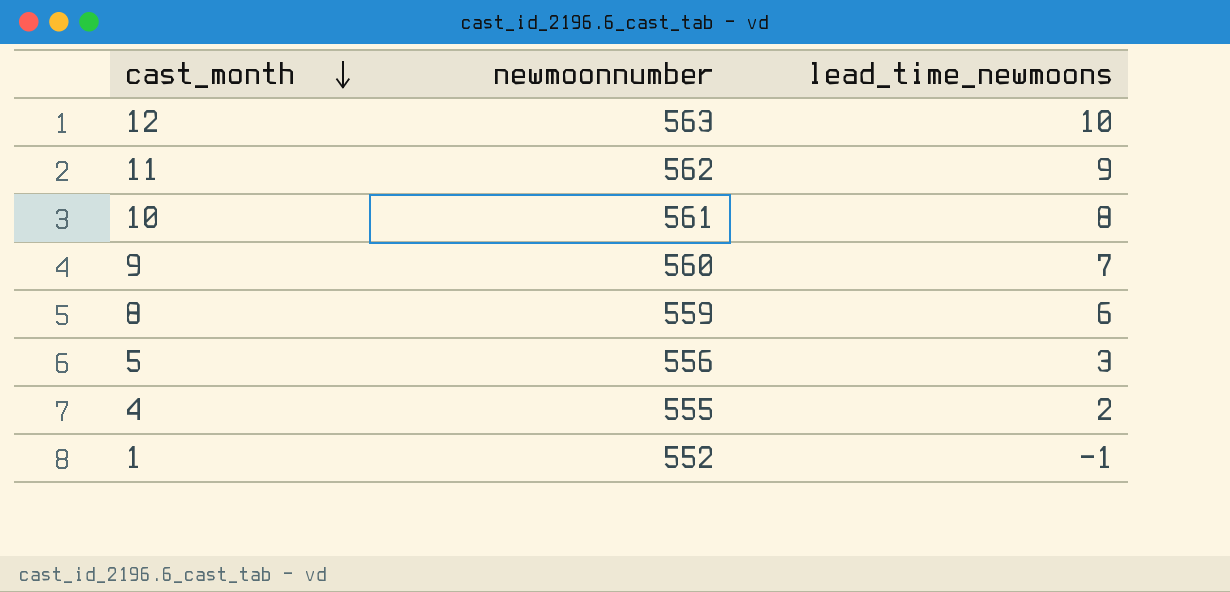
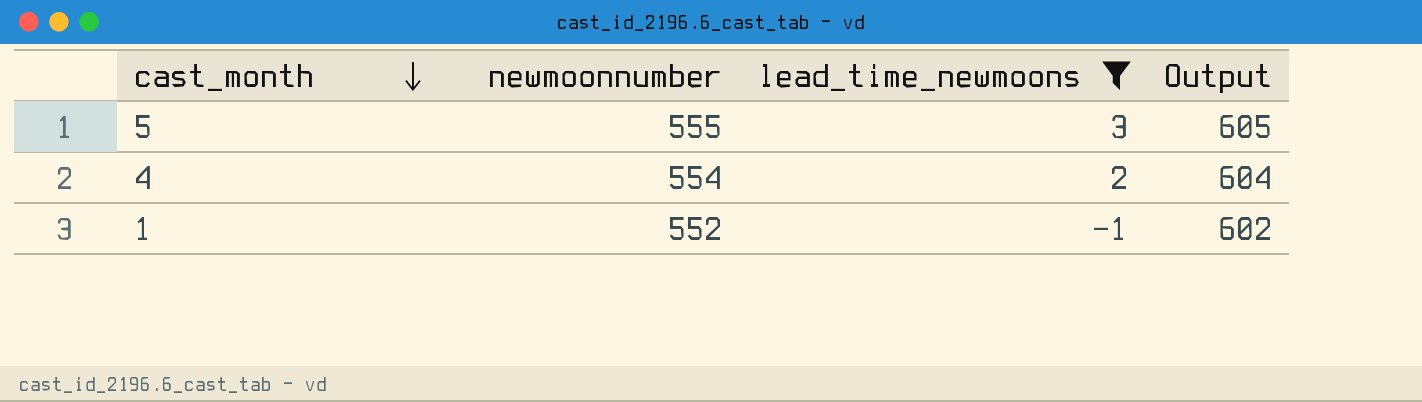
filter: none -> lead_time_newmoons <= 3
column Output | formula: none -> [newmoonnumber] + 50
5 | newmoonnumber: 556 -> 555
4 | newmoonnumber: 555 -> 554

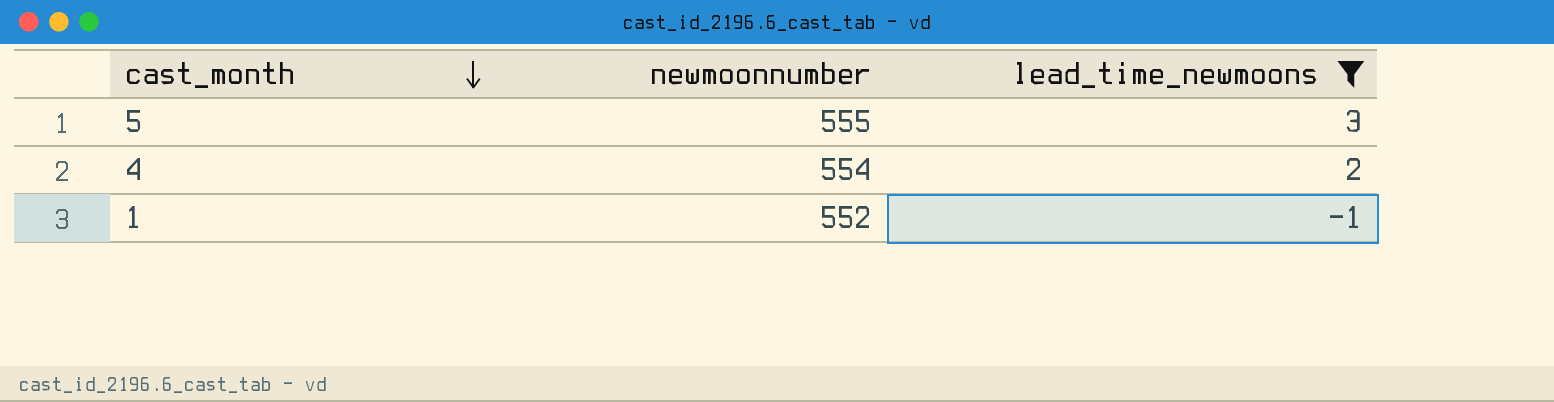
column Output | formula: [newmoonnumber] + 50 -> none

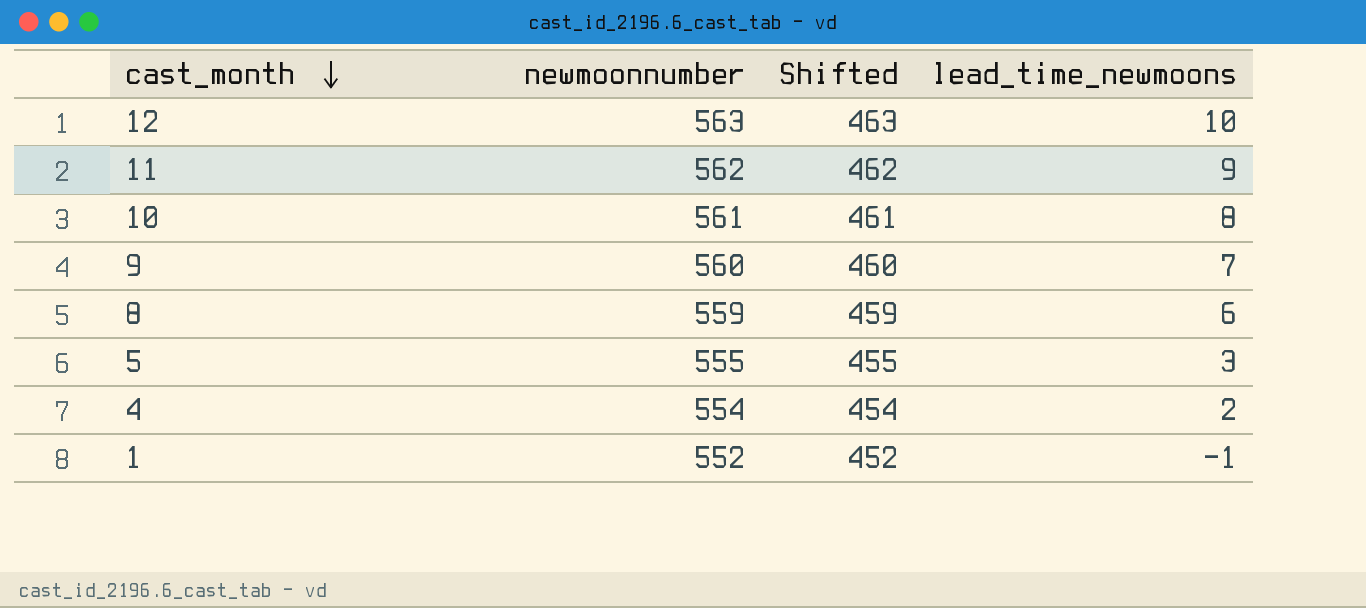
filter: lead_time_newmoons <= 3 -> none
column Shifted | formula: none -> [newmoonnumber] - 100

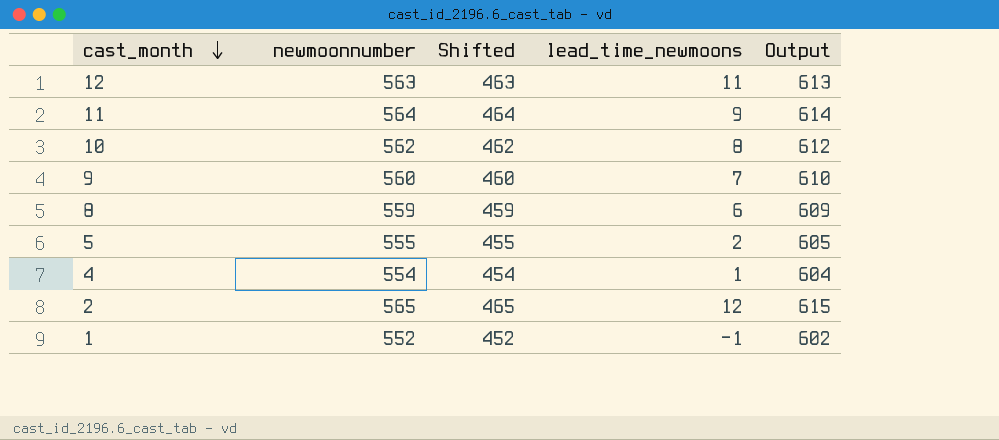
column Output | formula: none -> [newmoonnumber] + 50
12 | lead_time_newmoons: 10 -> 11
11 | newmoonnumber: 562 -> 564
11 | Shifted: 462 -> 464
10 | newmoonnumber: 561 -> 562
10 | Shifted: 461 -> 462
5 | lead_time_newmoons: 3 -> 2
4 | lead_time_newmoons: 2 -> 1
row 2: none -> 565 | 465 | 12 | 615

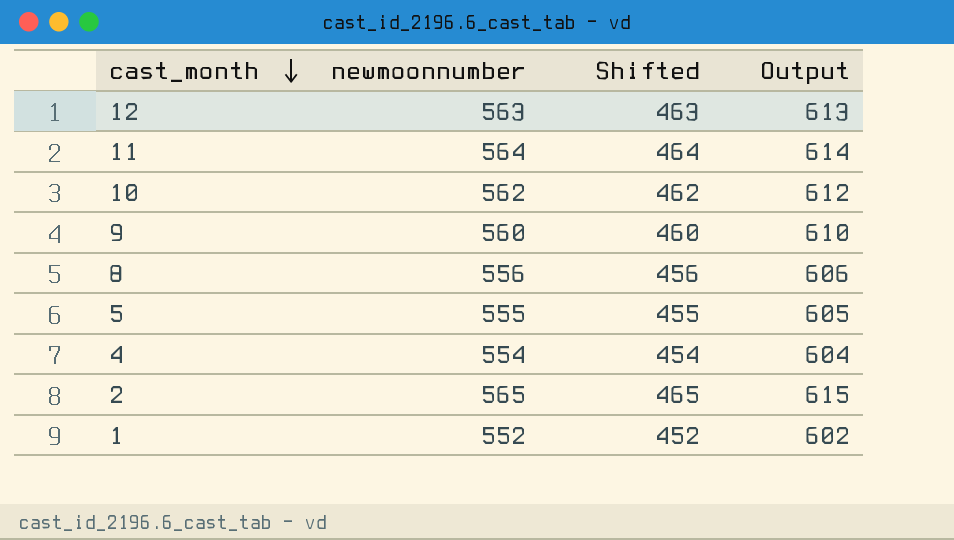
column lead_time_newmoons | position: 4 -> none
8 | newmoonnumber: 559 -> 556
8 | Shifted: 459 -> 456
8 | Output: 609 -> 606

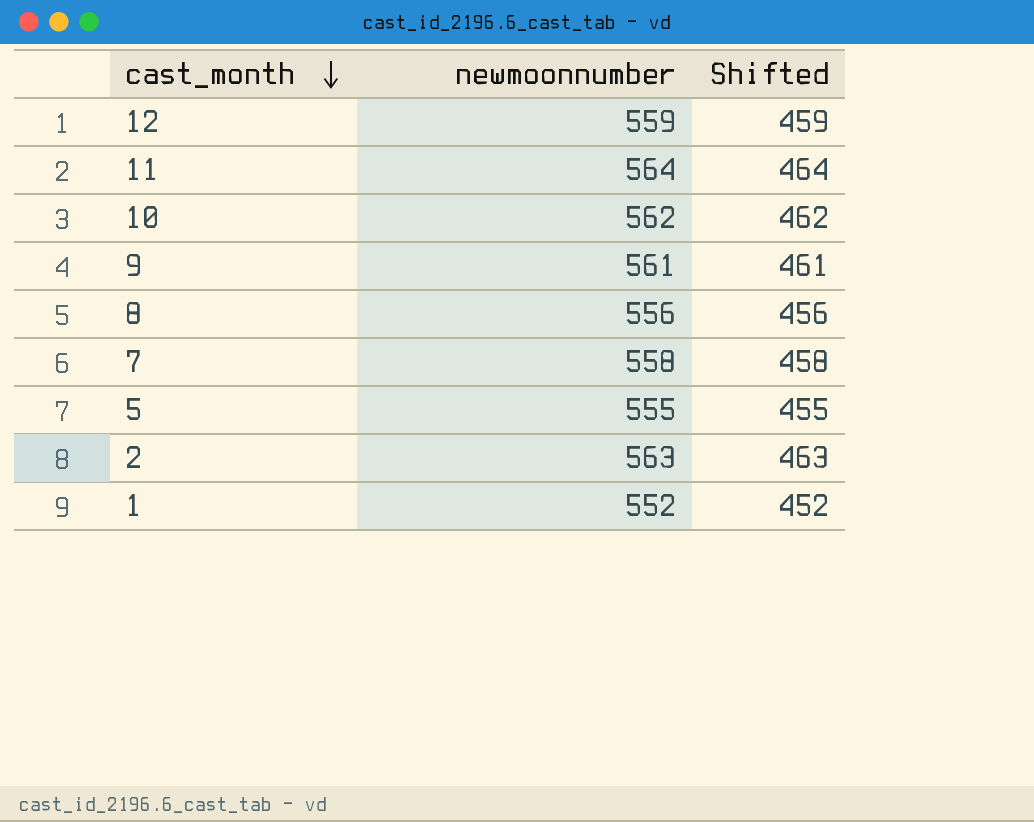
column Output | formula: [newmoonnumber] + 50 -> none
row 4: 554 | 454 | 604 -> none
12 | newmoonnumber: 563 -> 559
12 | Shifted: 463 -> 459
9 | newmoonnumber: 560 -> 561
9 | Shifted: 460 -> 461
row 7: none -> 558 | 458
2 | newmoonnumber: 565 -> 563
2 | Shifted: 465 -> 463

